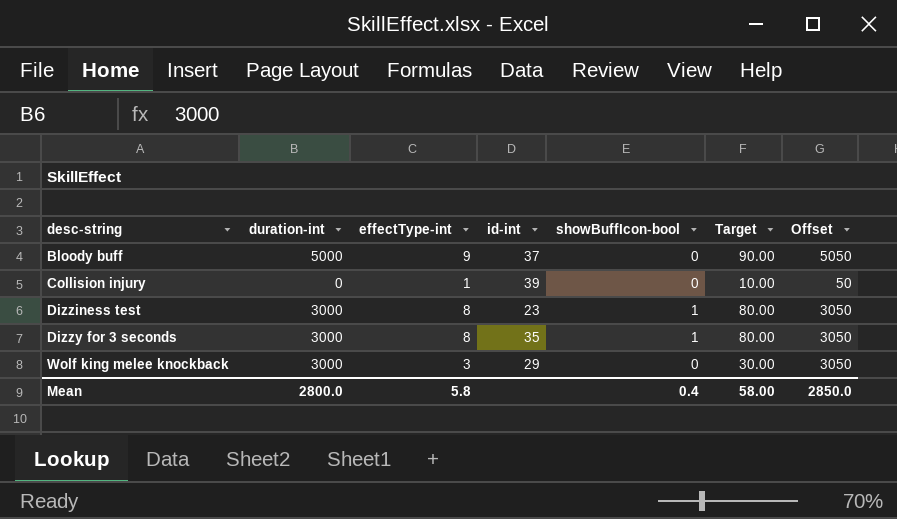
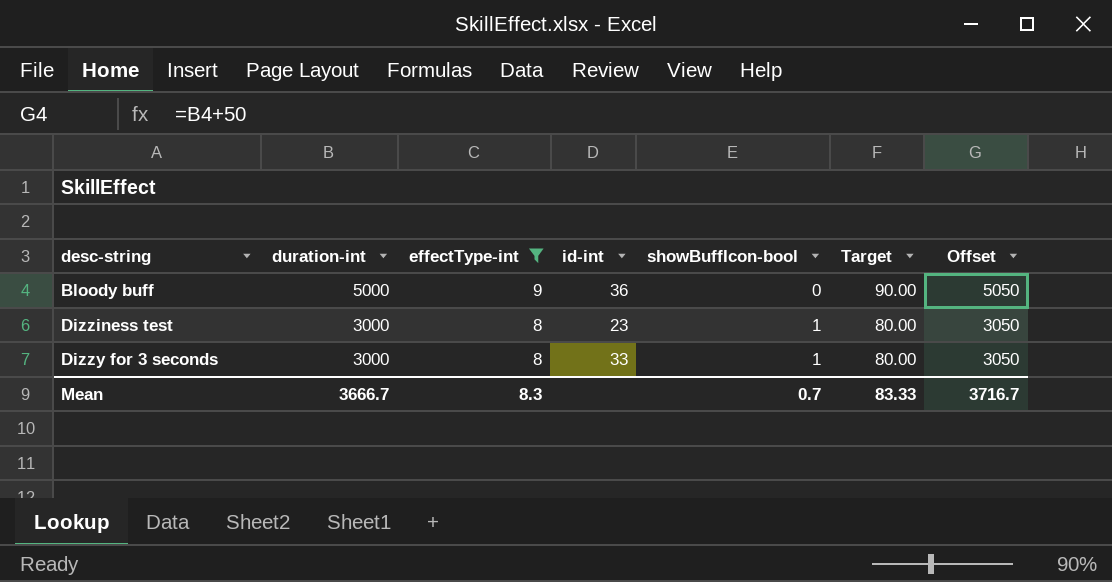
filter: none -> effectType-int >= 8
Bloody buff | id-int: 37 -> 36
Dizzy for 3 seconds | id-int: 35 -> 33
Mean | duration-int: 2800.0 -> 3666.7
Mean | effectType-int: 5.8 -> 8.3
Mean | showBuffIcon-bool: 0.4 -> 0.7
Mean | Target: 58.00 -> 83.33
Mean | Offset: 2850.0 -> 3716.7

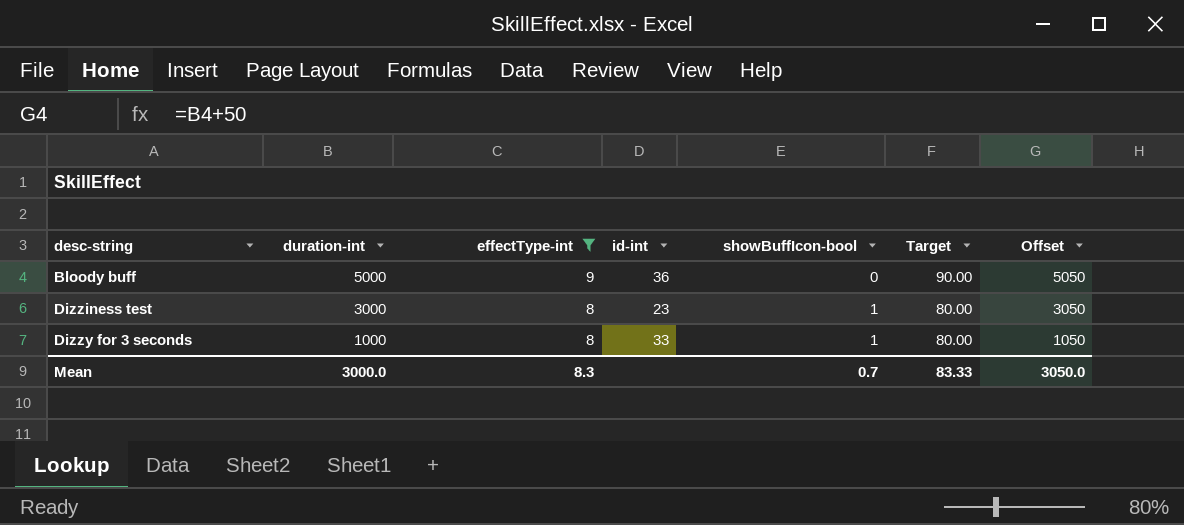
Dizzy for 3 seconds | duration-int: 3000 -> 1000
Dizzy for 3 seconds | Offset: 3050 -> 1050
Mean | duration-int: 3666.7 -> 3000.0
Mean | Offset: 3716.7 -> 3050.0

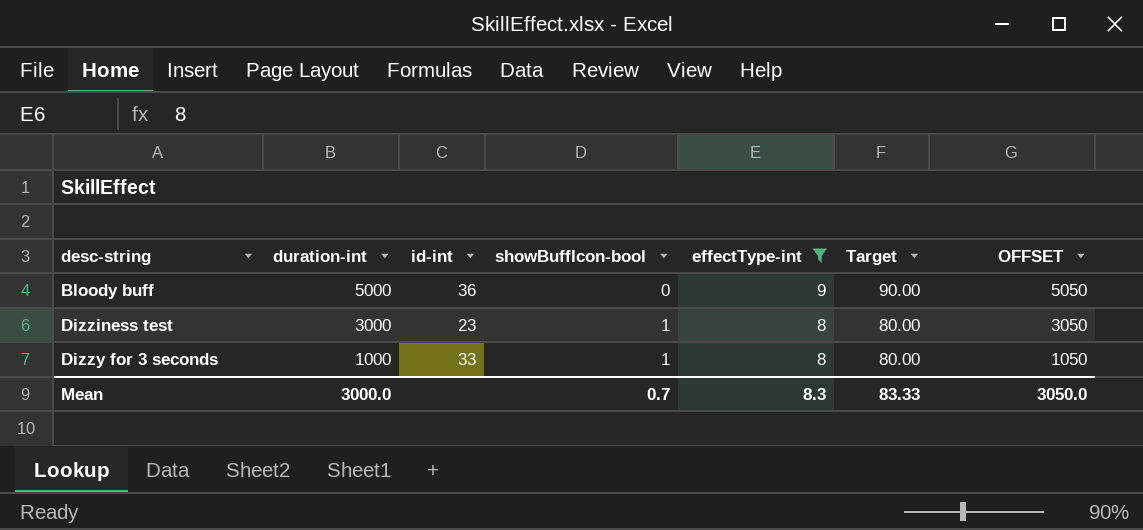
column effectType-int | position: 3 -> 5
column name: Offset -> OFFSET

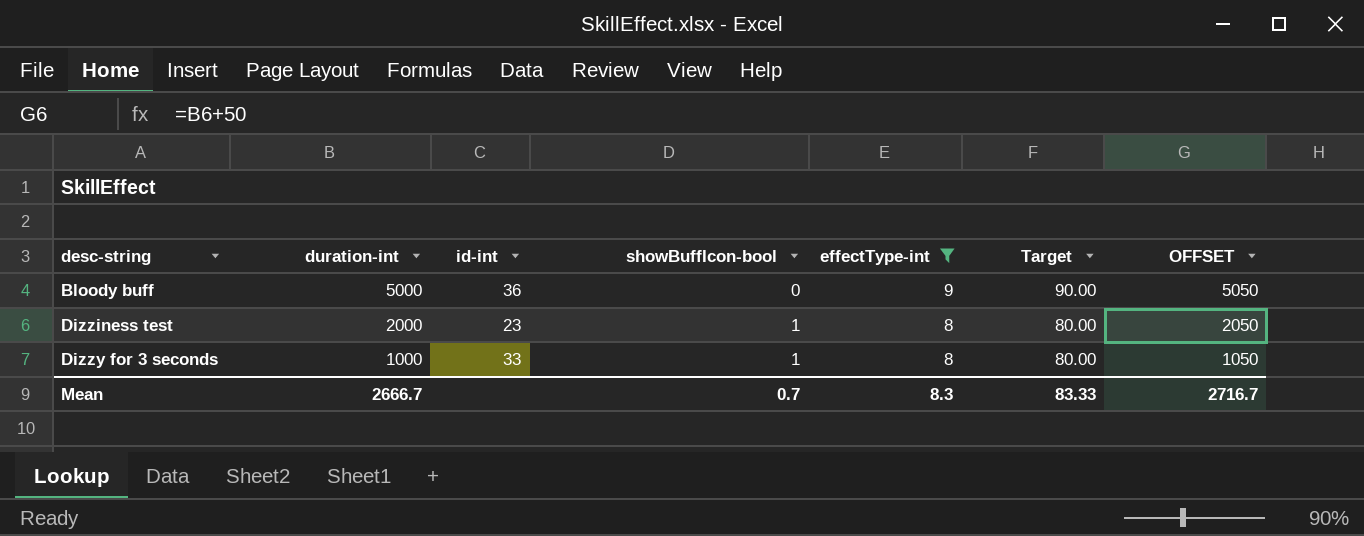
Dizziness test | duration-int: 3000 -> 2000
Dizziness test | OFFSET: 3050 -> 2050
Mean | duration-int: 3000.0 -> 2666.7
Mean | OFFSET: 3050.0 -> 2716.7

